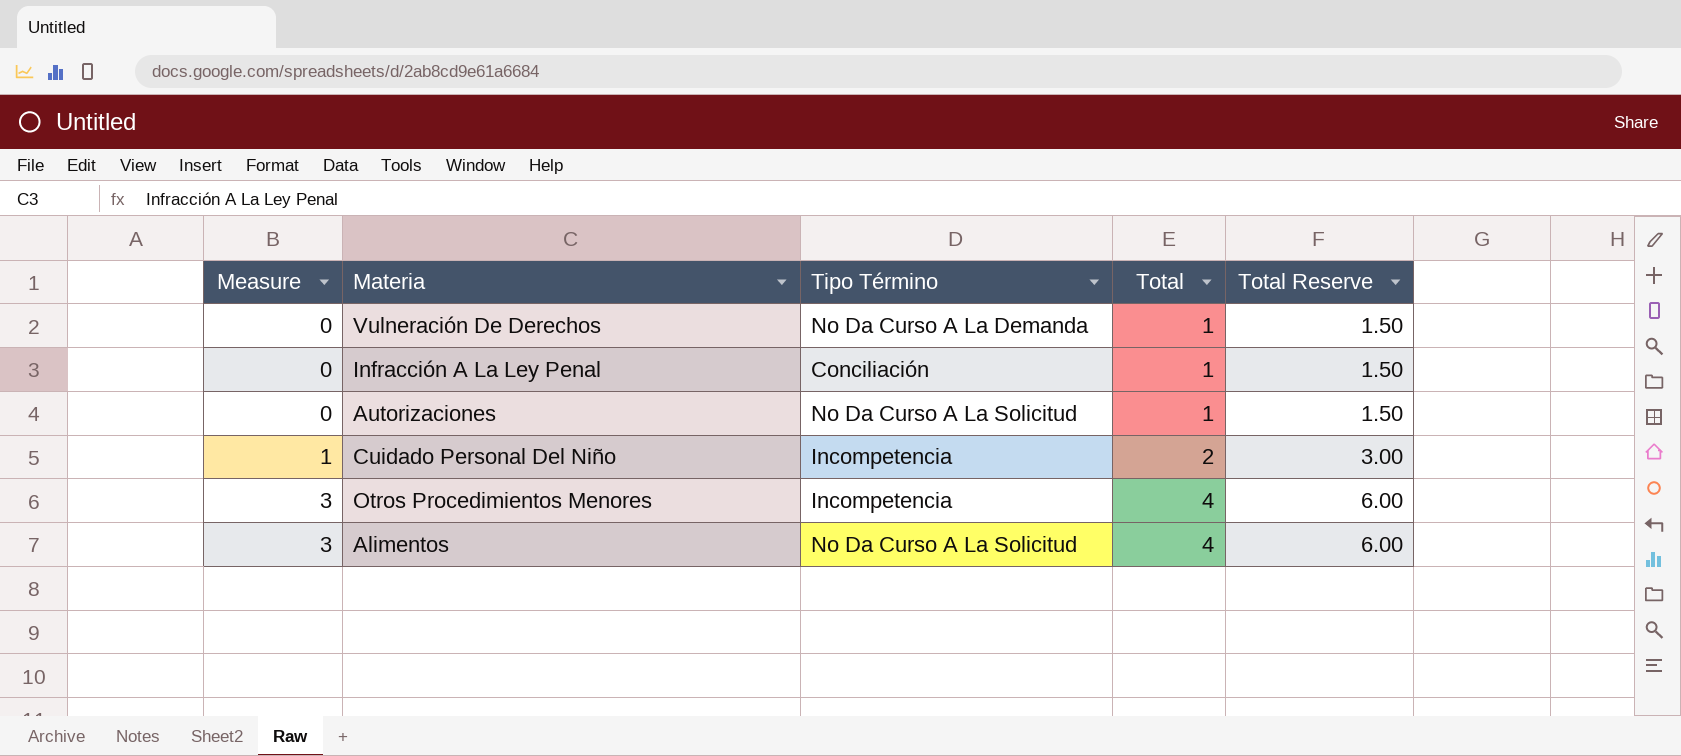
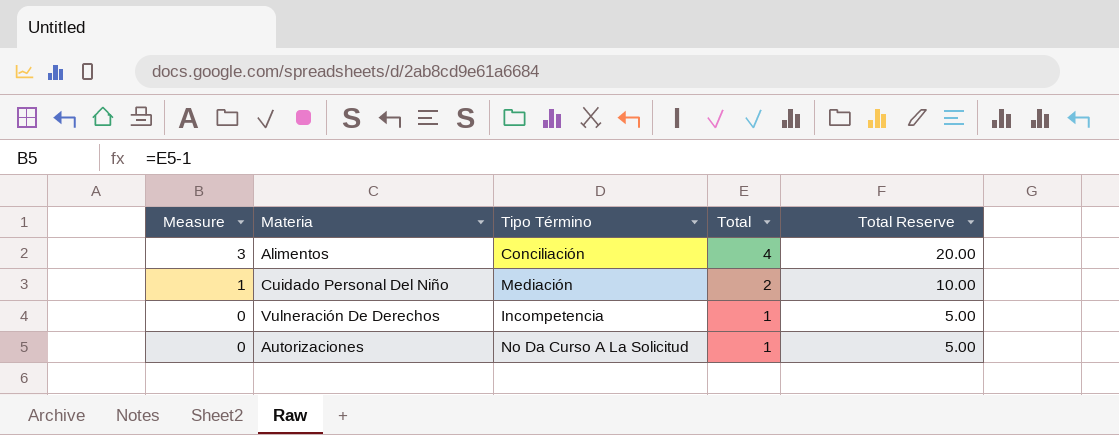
row order: Measure ascending -> Measure descending
column Total Reserve | formula: [Total] * 1.5 -> [Total] * 5
row Infracción A La Ley Penal: 0 | Conciliación | 1 | 1.50 -> none
row Otros Procedimientos Menores: 3 | Incompetencia | 4 | 6.00 -> none
Alimentos | Tipo Término: No Da Curso A La Solicitud -> Conciliación
Cuidado Personal Del Niño | Tipo Término: Incompetencia -> Mediación
Vulneración De Derechos | Tipo Término: No Da Curso A La Demanda -> Incompetencia

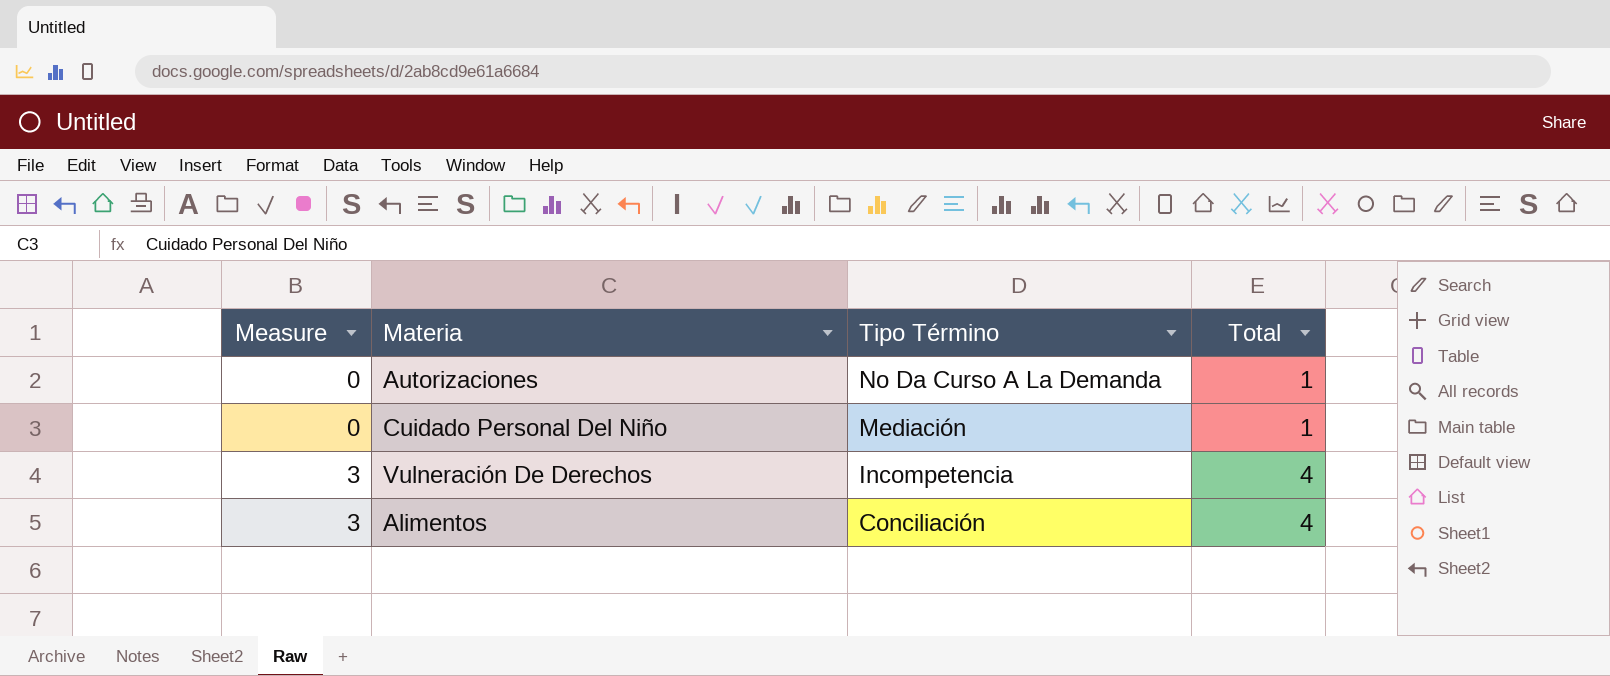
row order: Measure descending -> Measure ascending
column Total Reserve | formula: [Total] * 5 -> none
Autorizaciones | Tipo Término: No Da Curso A La Solicitud -> No Da Curso A La Demanda
Cuidado Personal Del Niño | Measure: 1 -> 0
Cuidado Personal Del Niño | Total: 2 -> 1
Vulneración De Derechos | Measure: 0 -> 3
Vulneración De Derechos | Total: 1 -> 4

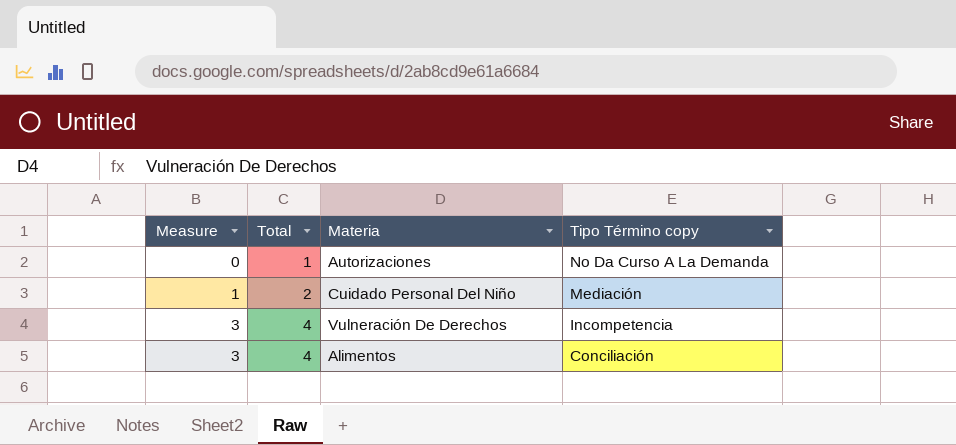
column Total | position: 4 -> 2
column name: Tipo Término -> Tipo Término copy
Cuidado Personal Del Niño | Measure: 0 -> 1
Cuidado Personal Del Niño | Total: 1 -> 2

